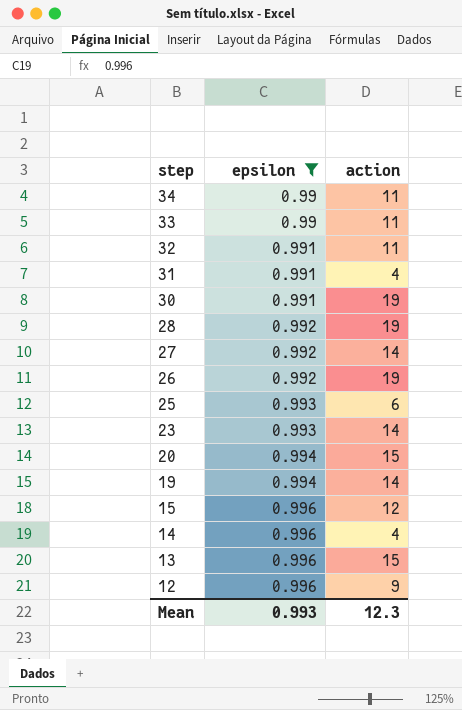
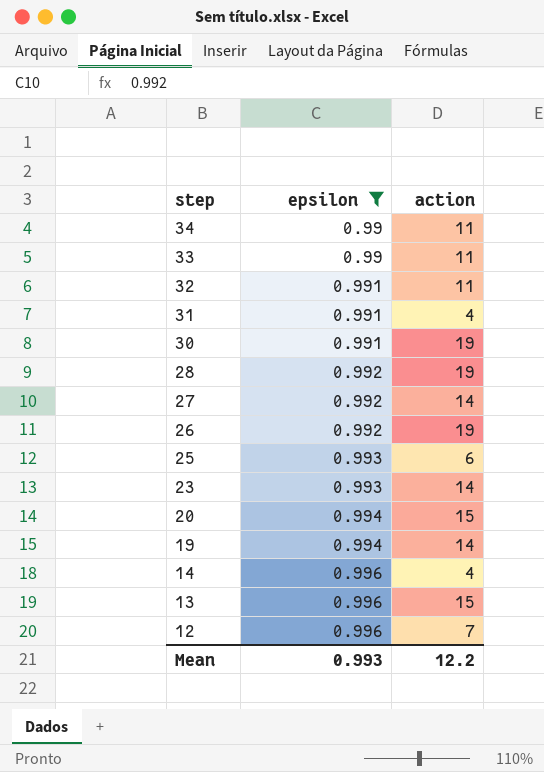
row 15: 0.996 | 12 -> none
12 | action: 9 -> 7
Mean | action: 12.3 -> 12.2

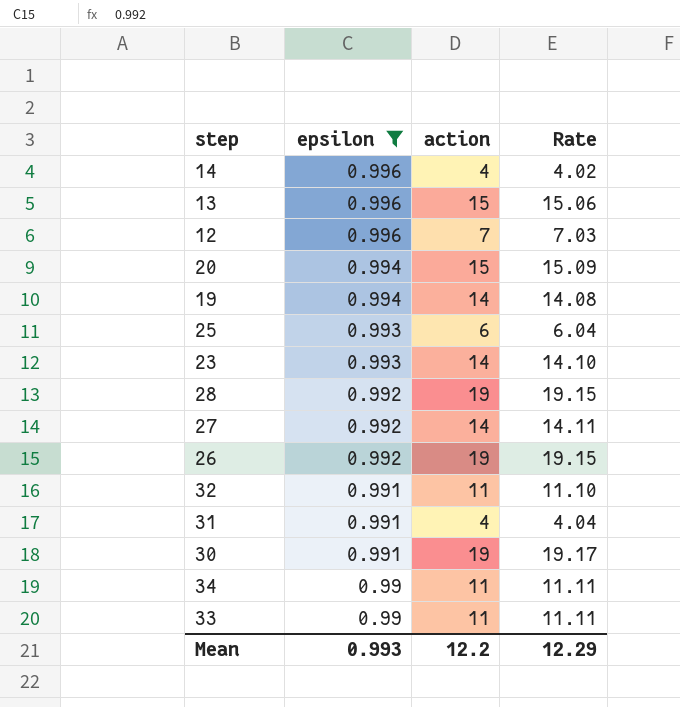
row order: step descending -> epsilon descending
column Rate | formula: none -> [action] / [epsilon]

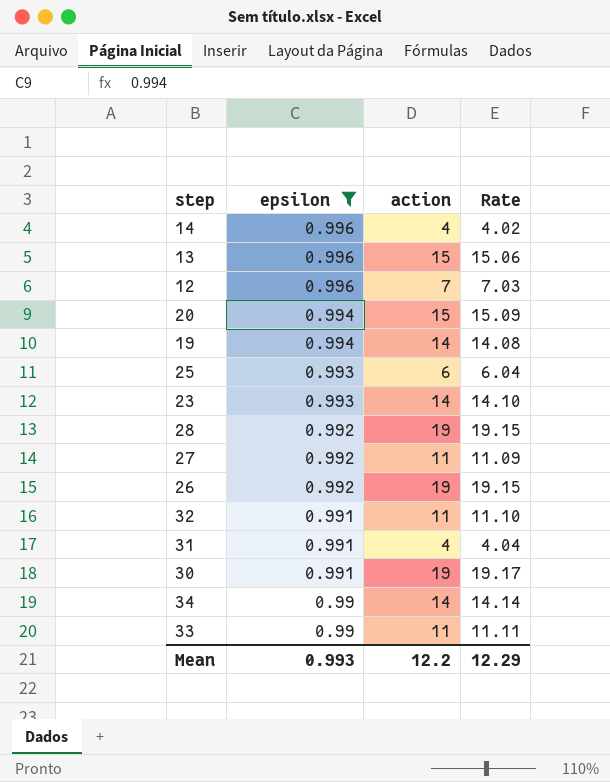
27 | action: 14 -> 11
27 | Rate: 14.11 -> 11.09
34 | action: 11 -> 14
34 | Rate: 11.11 -> 14.14

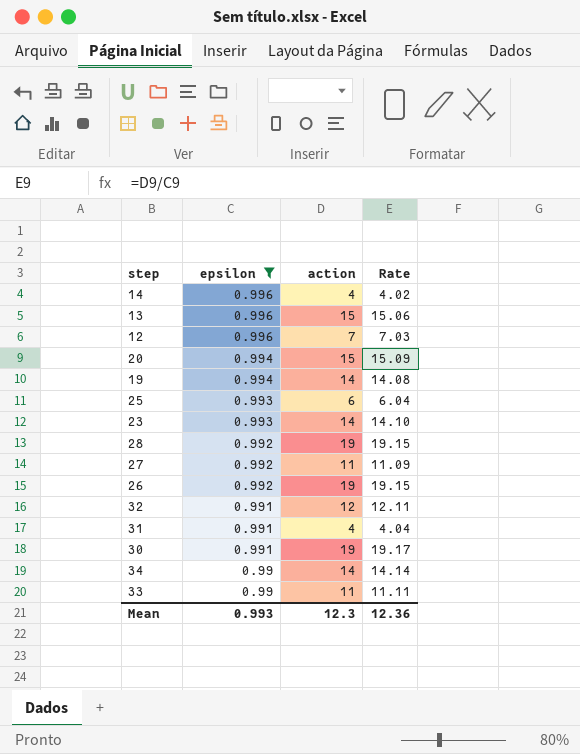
32 | action: 11 -> 12
32 | Rate: 11.10 -> 12.11
Mean | action: 12.2 -> 12.3
Mean | Rate: 12.29 -> 12.36

